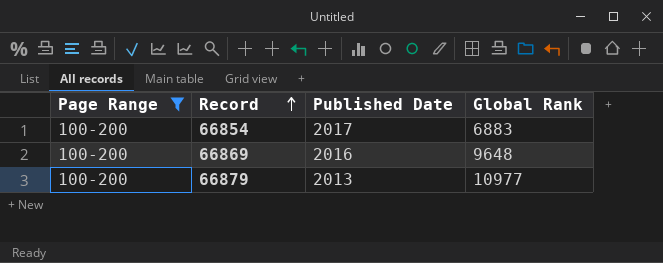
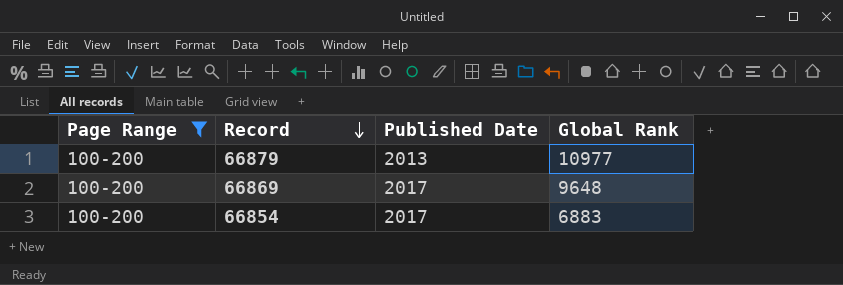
row order: Record ascending -> Record descending
66869 | Published Date: 2016 -> 2017

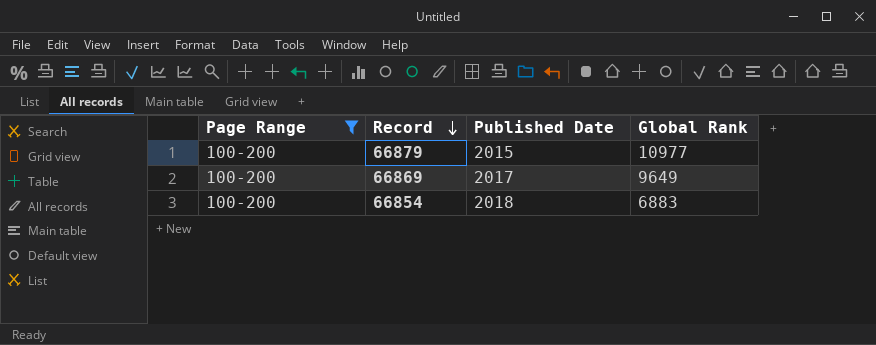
66879 | Published Date: 2013 -> 2015
66869 | Global Rank: 9648 -> 9649
66854 | Published Date: 2017 -> 2018

